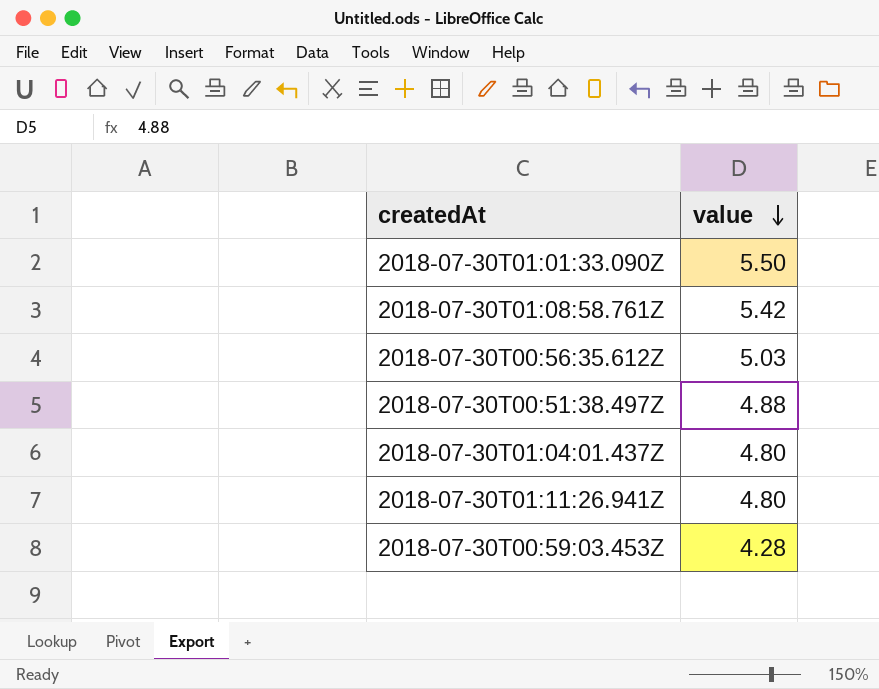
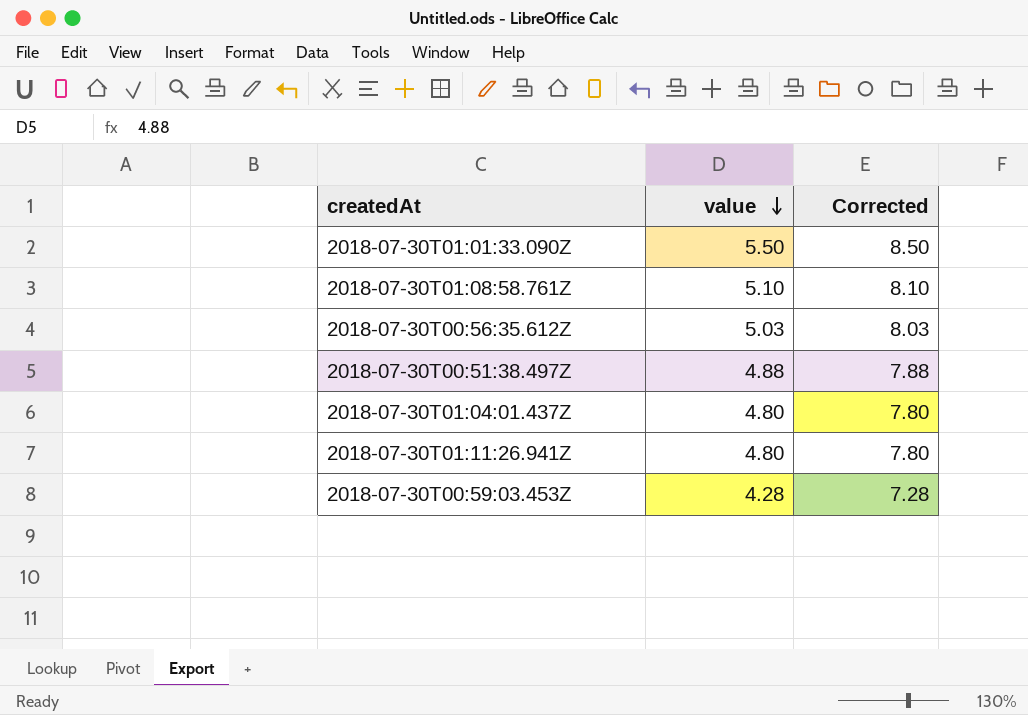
column Corrected | formula: none -> [value] + 3
2018-07-30T01:08:58.761Z | value: 5.42 -> 5.10

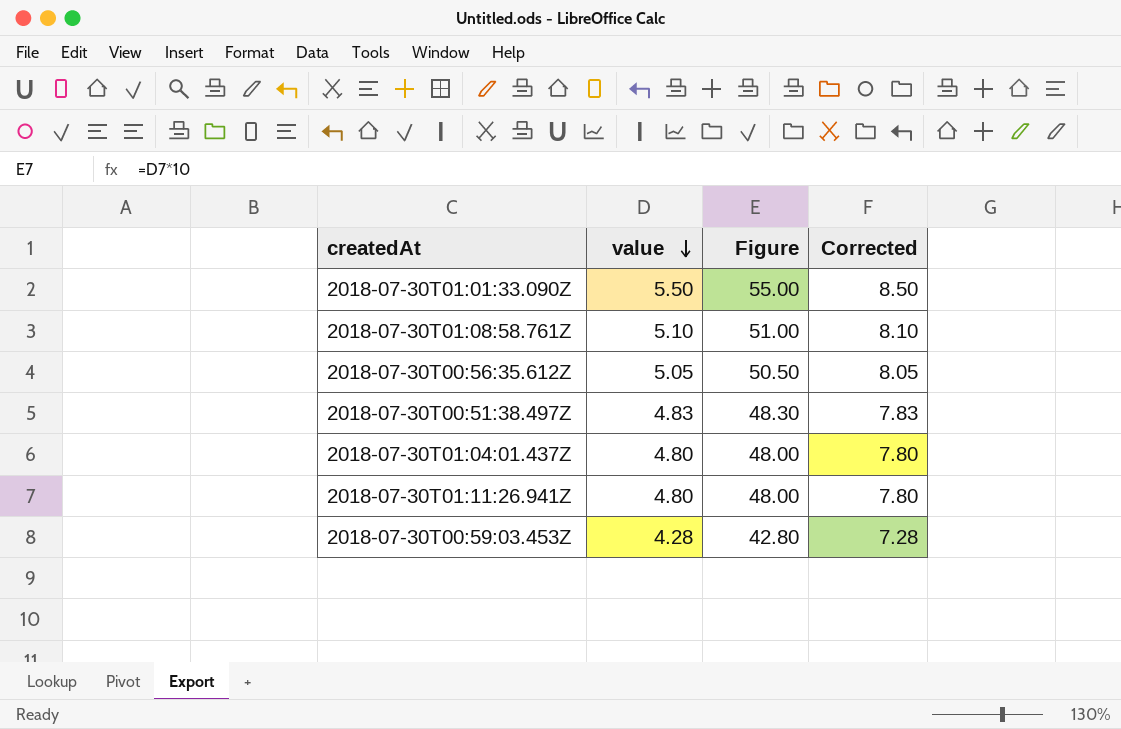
column Figure | formula: none -> [value] * 10
2018-07-30T00:56:35.612Z | value: 5.03 -> 5.05
2018-07-30T00:56:35.612Z | Corrected: 8.03 -> 8.05
2018-07-30T00:51:38.497Z | value: 4.88 -> 4.83
2018-07-30T00:51:38.497Z | Corrected: 7.88 -> 7.83

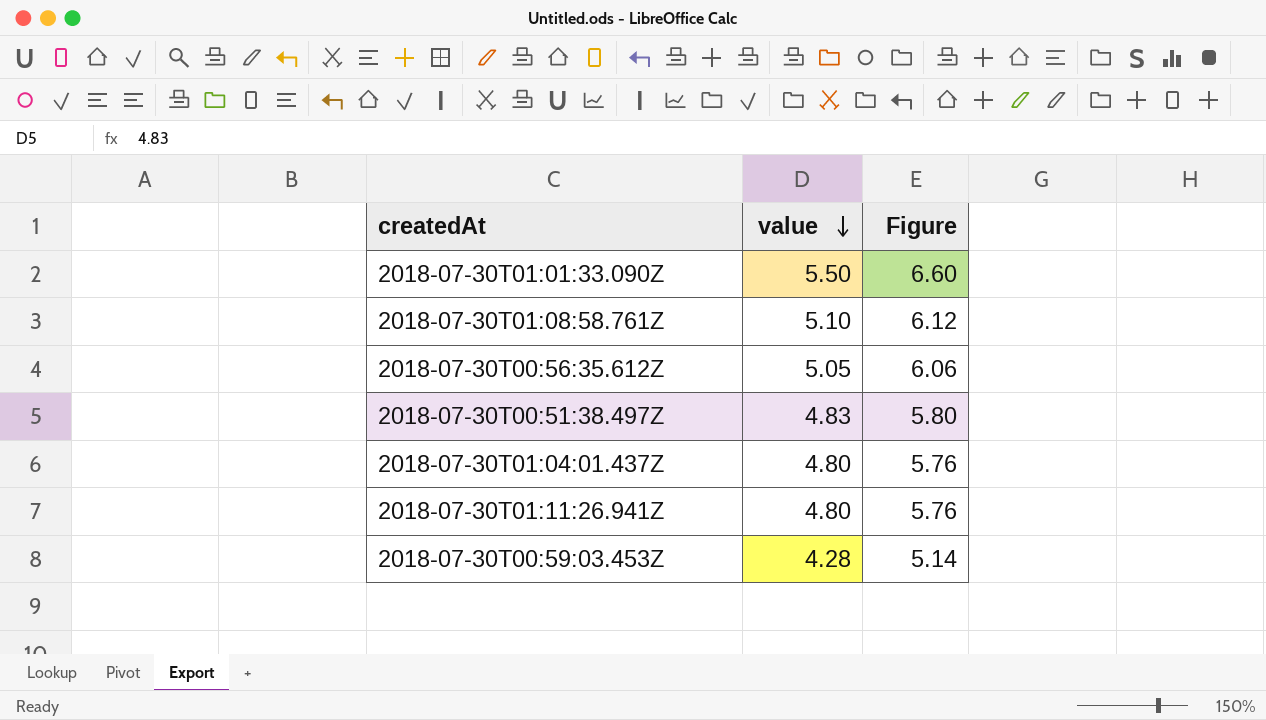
column Corrected | formula: [value] + 3 -> none
column Figure | formula: [value] * 10 -> [value] * 1.2

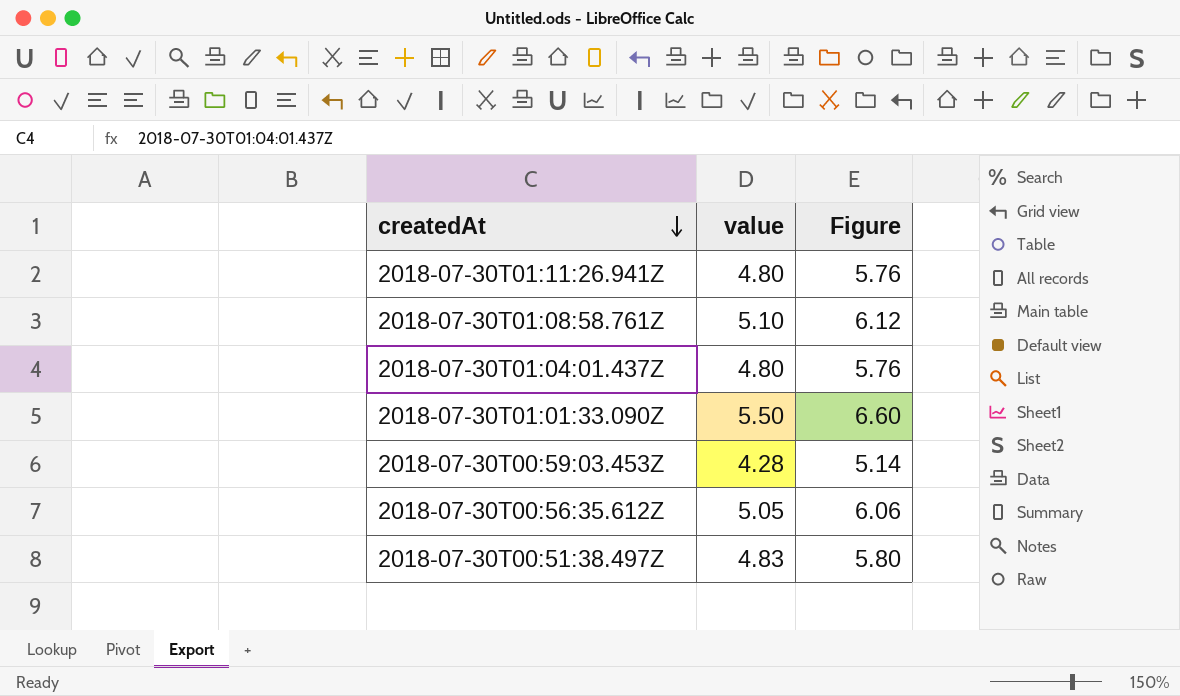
row order: value descending -> createdAt descending

